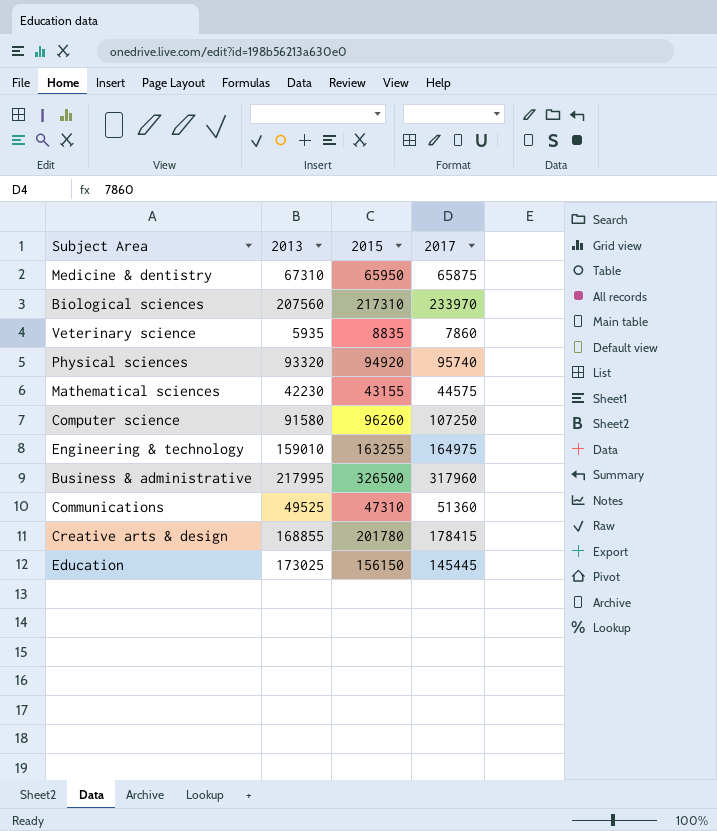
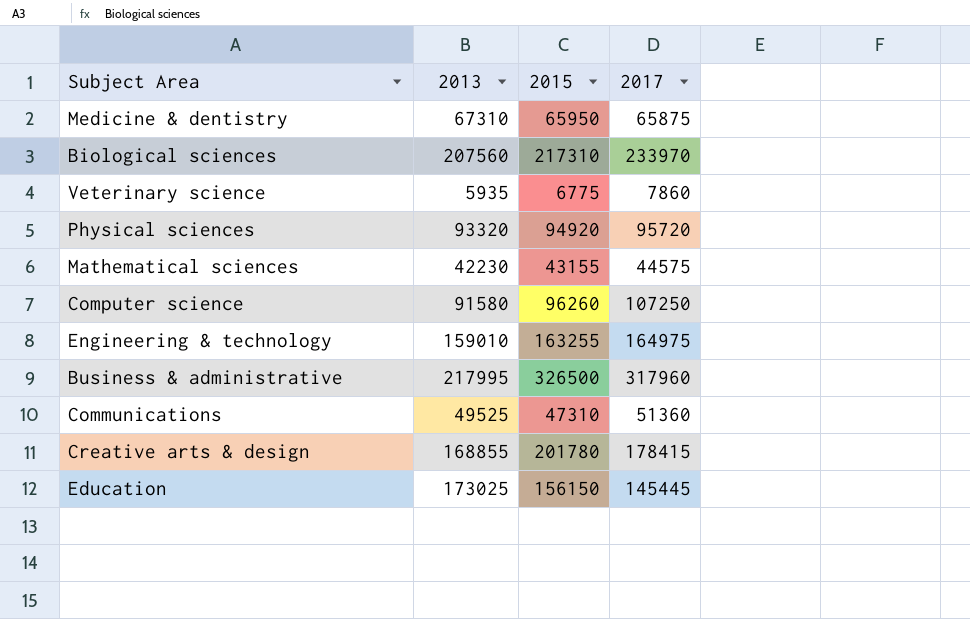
Veterinary science | 2015: 8835 -> 6775
Physical sciences | 2017: 95740 -> 95720

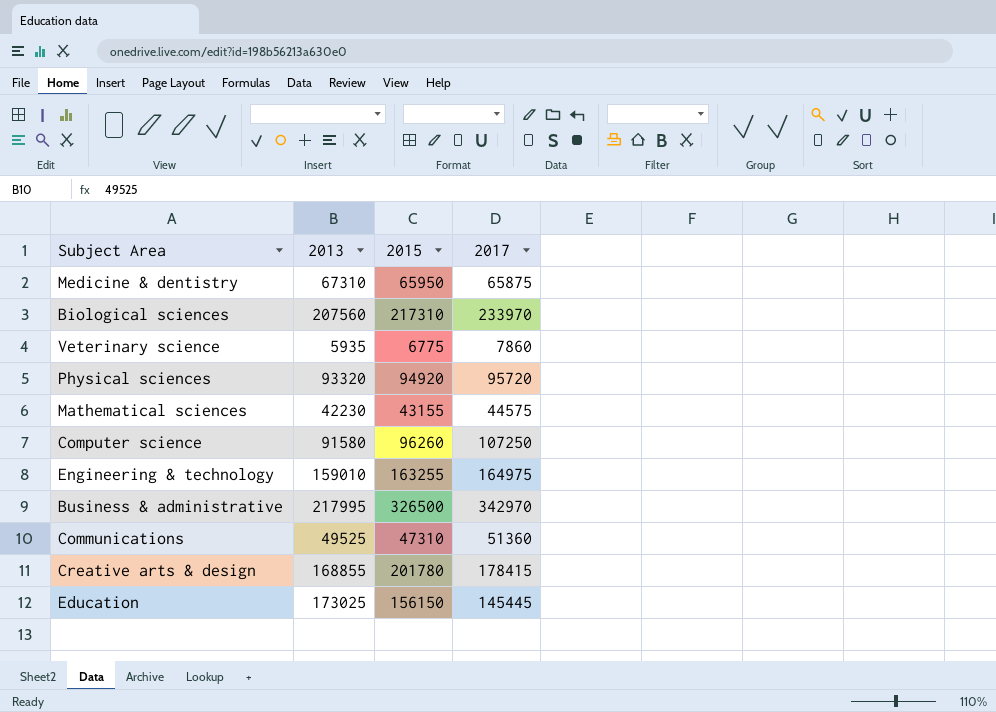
Business & administrative | 2017: 317960 -> 342970

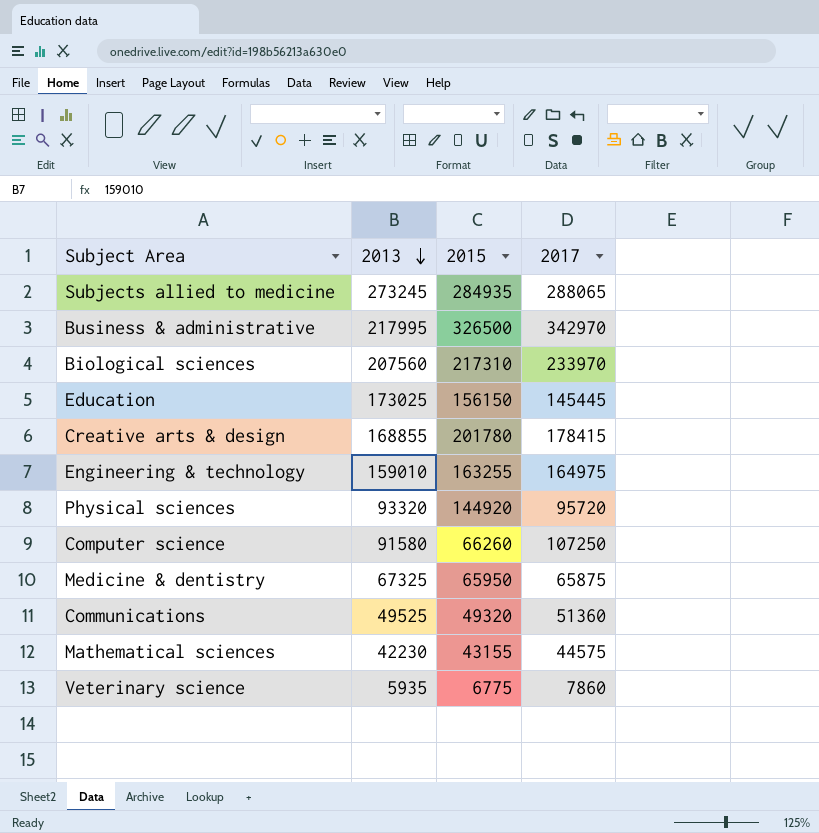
row order: none -> 2013 descending
row Subjects allied to medicine: none -> 273245 | 284935 | 288065
Physical sciences | 2015: 94920 -> 144920
Computer science | 2015: 96260 -> 66260
Medicine & dentistry | 2013: 67310 -> 67325
Communications | 2015: 47310 -> 49320

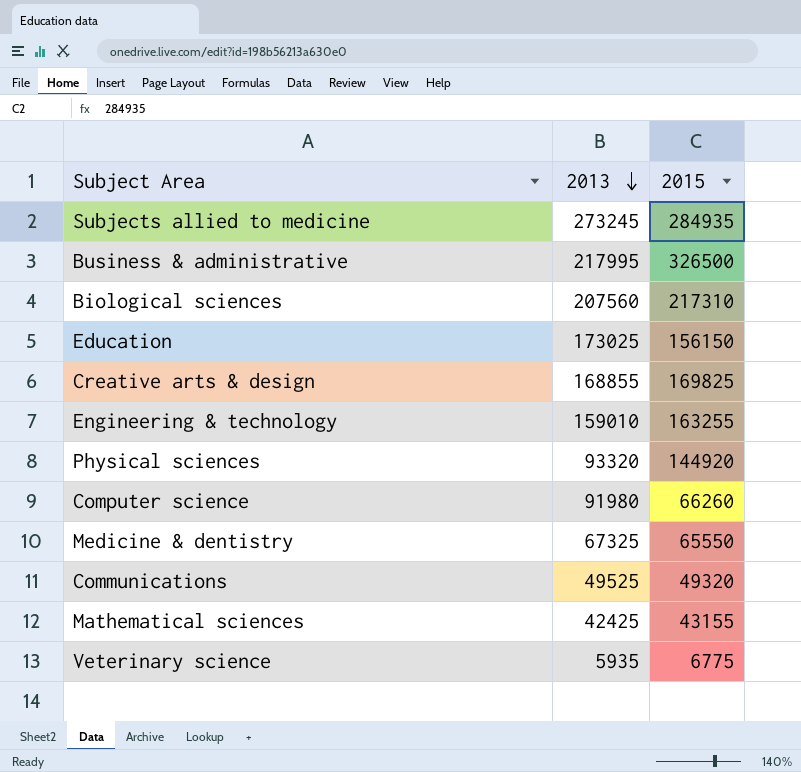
column 2017 | position: 4 -> none
Creative arts & design | 2015: 201780 -> 169825
Computer science | 2013: 91580 -> 91980
Medicine & dentistry | 2015: 65950 -> 65550
Mathematical sciences | 2013: 42230 -> 42425

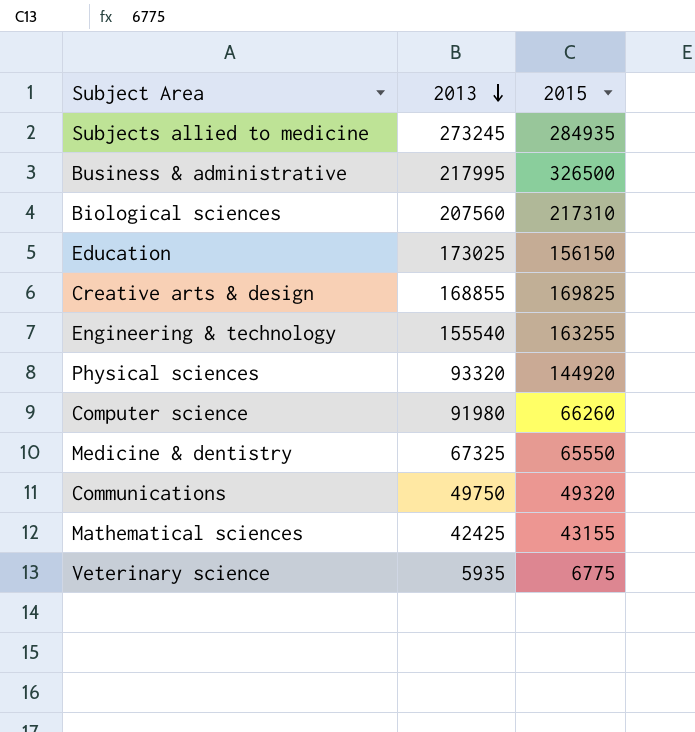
Engineering & technology | 2013: 159010 -> 155540
Communications | 2013: 49525 -> 49750

